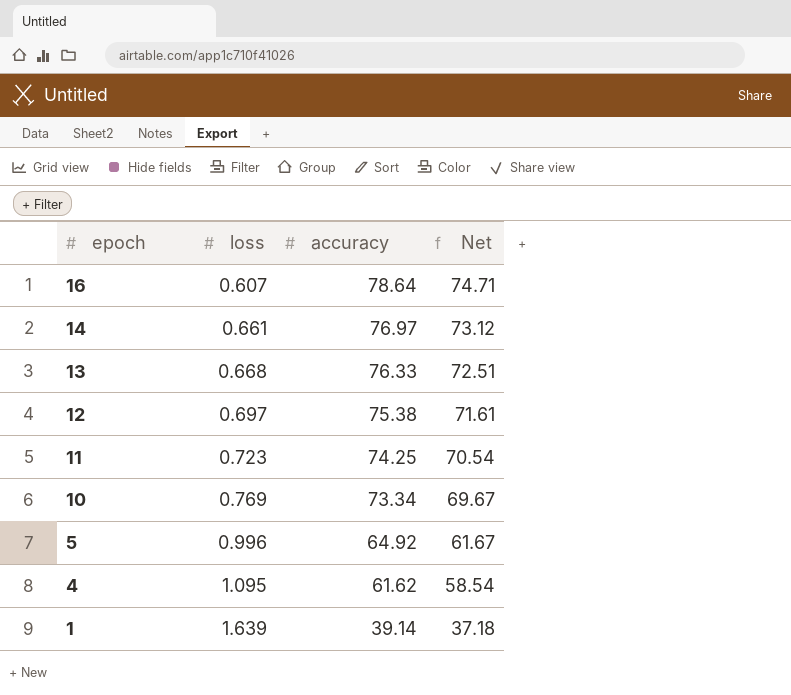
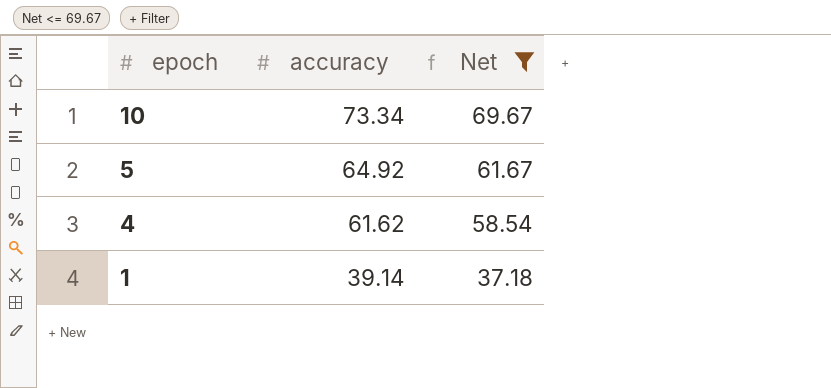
filter: none -> Net <= 69.67
column loss | position: 2 -> none

